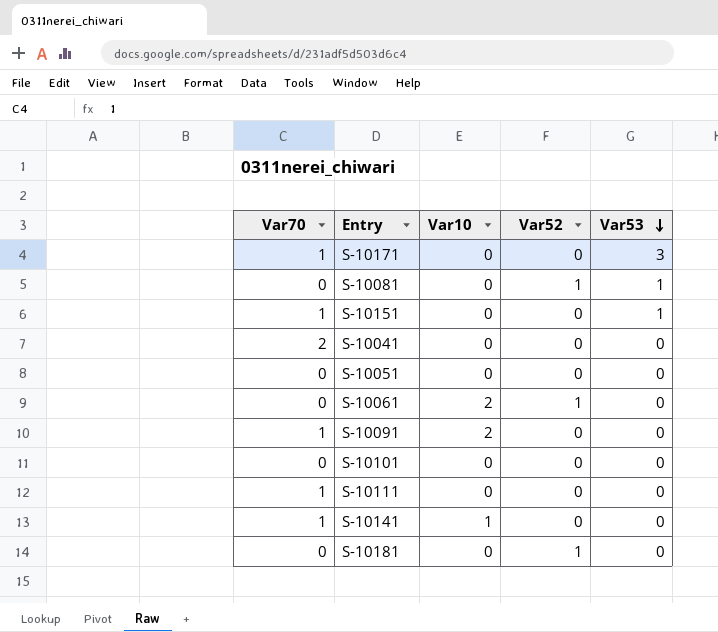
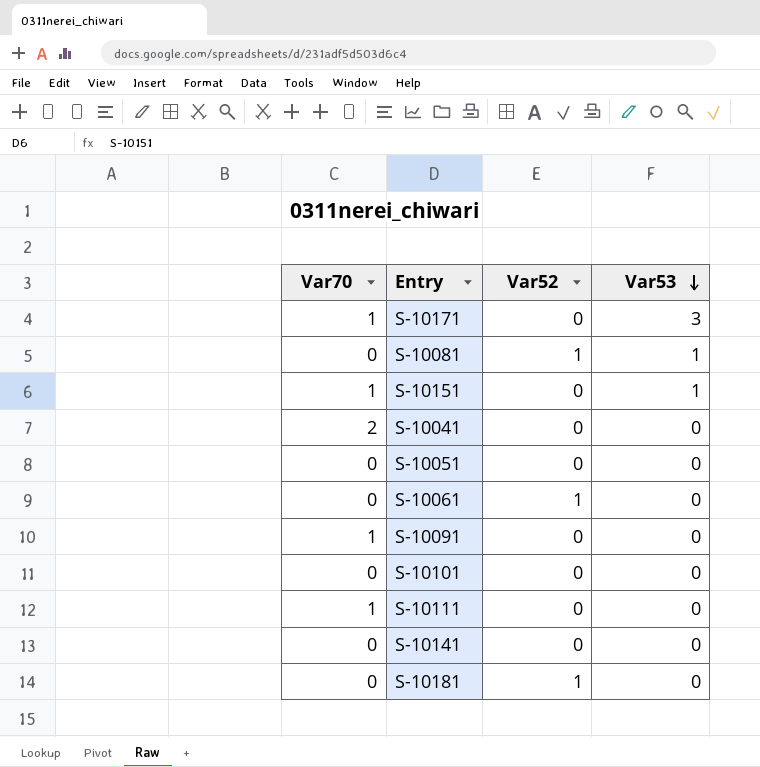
column Var10 | position: 3 -> none
S-10141 | Var70: 1 -> 0

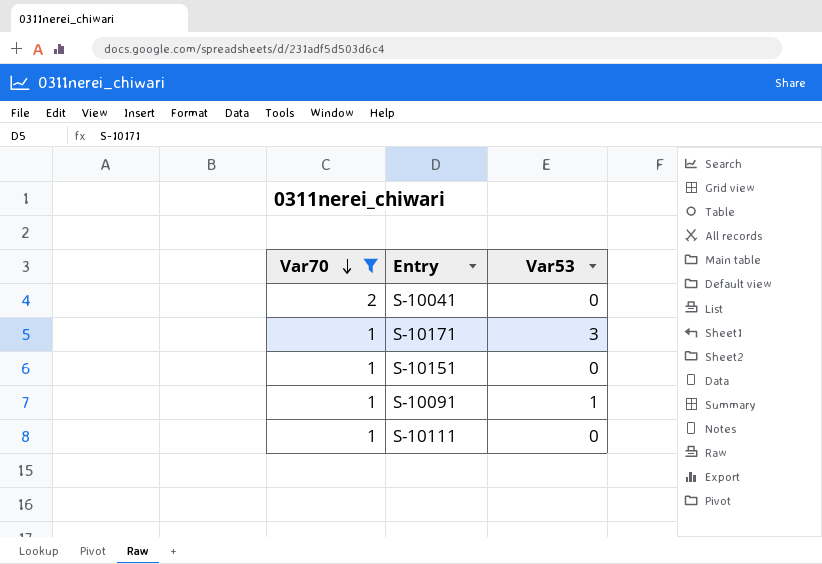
filter: none -> Var70 != 0
row order: Var53 descending -> Var70 descending
column Var52 | position: 3 -> none
S-10151 | Var53: 1 -> 0
S-10091 | Var53: 0 -> 1

